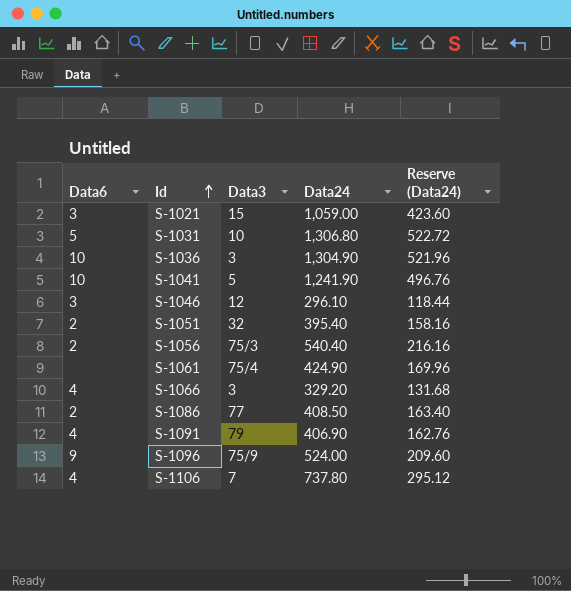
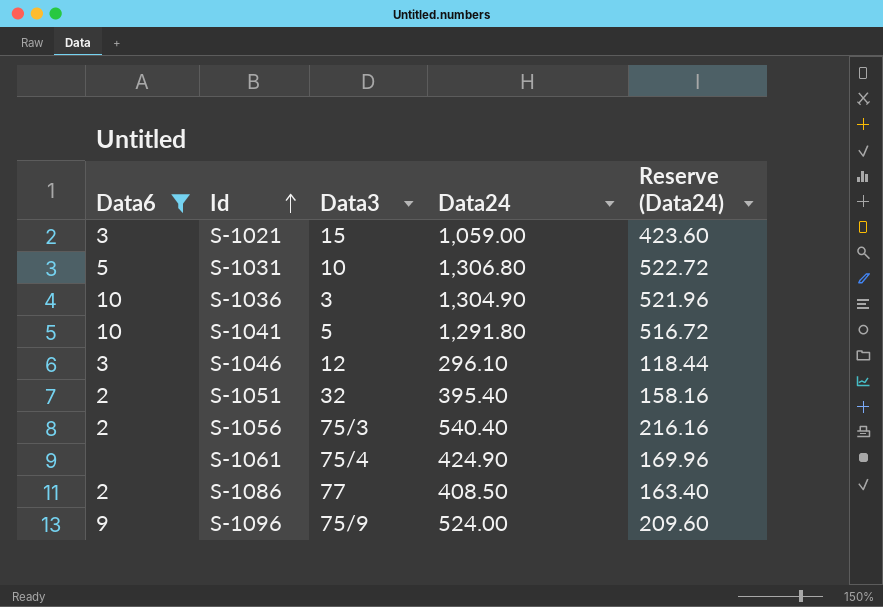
filter: none -> Data6 != 4
S-1041 | Data24: 1,241.90 -> 1,291.80
S-1041 | Reserve (Data24): 496.76 -> 516.72

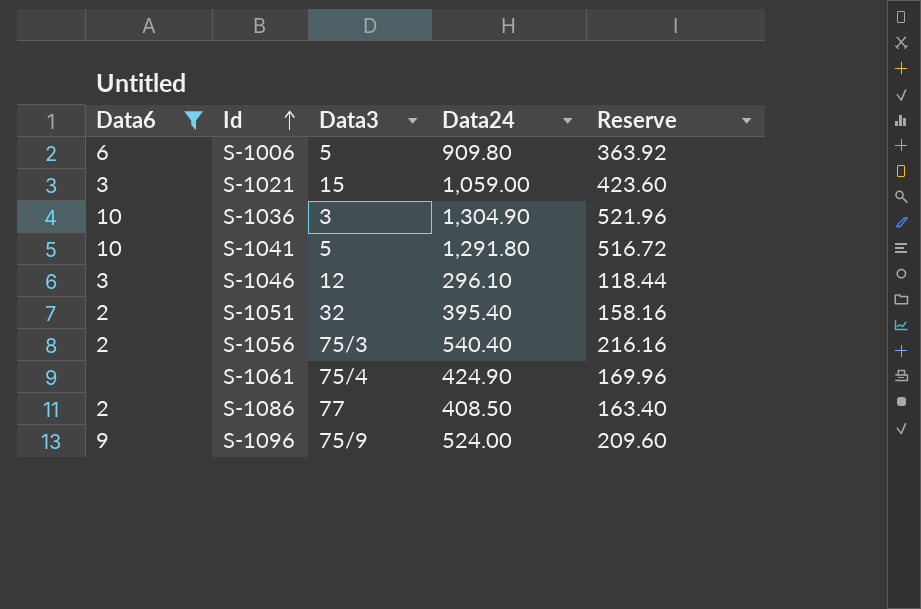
column name: Reserve (Data24) -> Reserve
row S-1031: 5 | 10 | 1,306.80 | 522.72 -> none
row S-1006: none -> 6 | 5 | 909.80 | 363.92

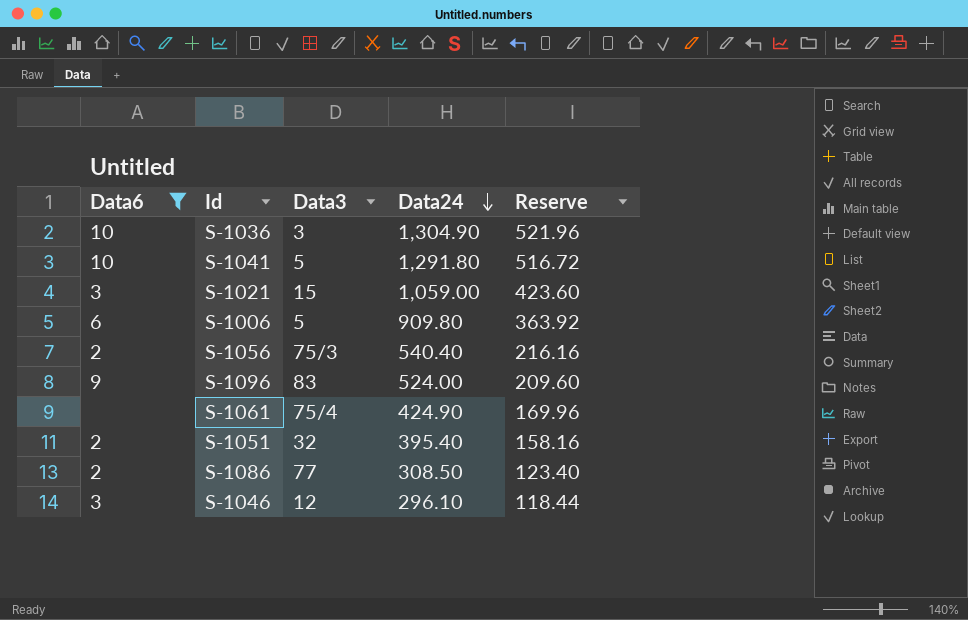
row order: Id ascending -> Data24 descending
S-1096 | Data3: 75/9 -> 83
S-1086 | Data24: 408.50 -> 308.50
S-1086 | Reserve: 163.40 -> 123.40

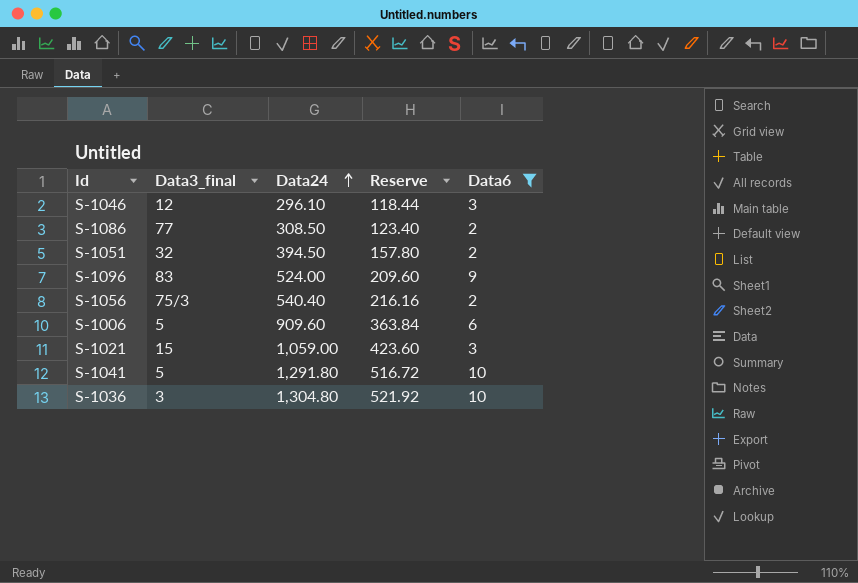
row order: Data24 descending -> Data24 ascending
column name: Data3 -> Data3_final
column Data6 | position: 1 -> 5
row S-1061: none | 75/4 | 424.90 | 169.96 -> none
S-1051 | Data24: 395.40 -> 394.50
S-1051 | Reserve: 158.16 -> 157.80
S-1006 | Data24: 909.80 -> 909.60
S-1006 | Reserve: 363.92 -> 363.84
S-1036 | Data24: 1,304.90 -> 1,304.80
S-1036 | Reserve: 521.96 -> 521.92

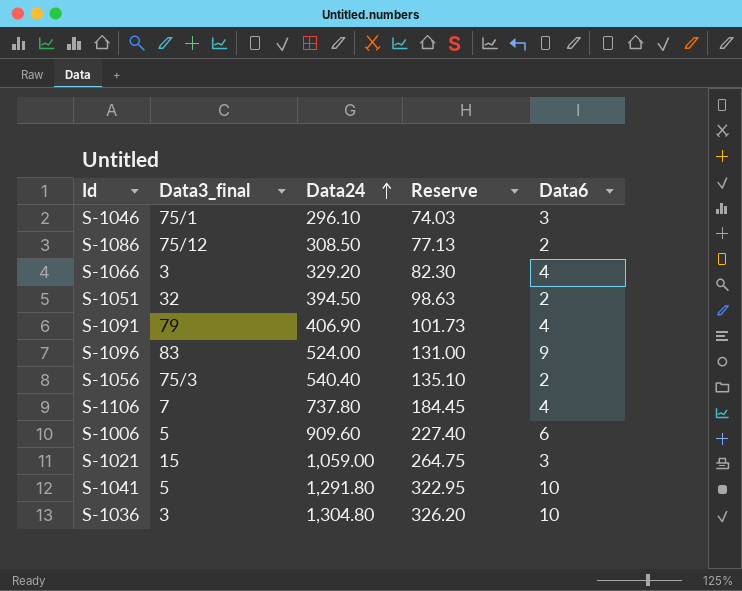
filter: Data6 != 4 -> none
column Reserve | formula: [Data24] * 0.4 -> [Data24] * 0.25
S-1046 | Data3_final: 12 -> 75/1
S-1086 | Data3_final: 77 -> 75/12

